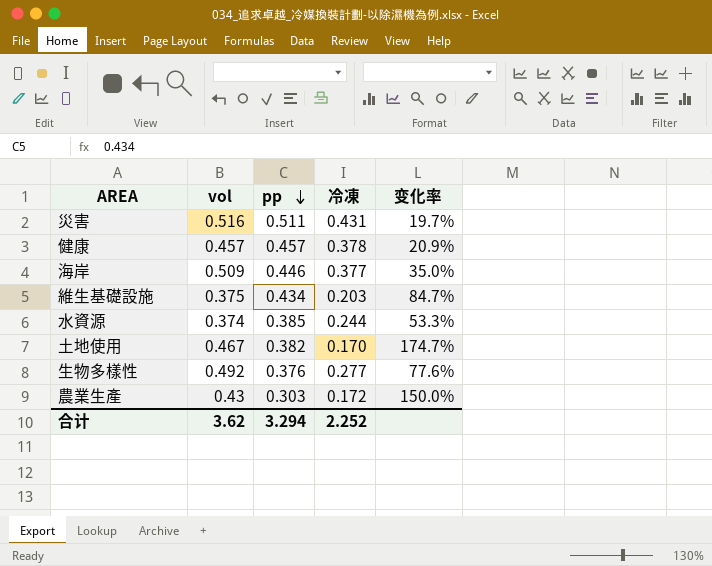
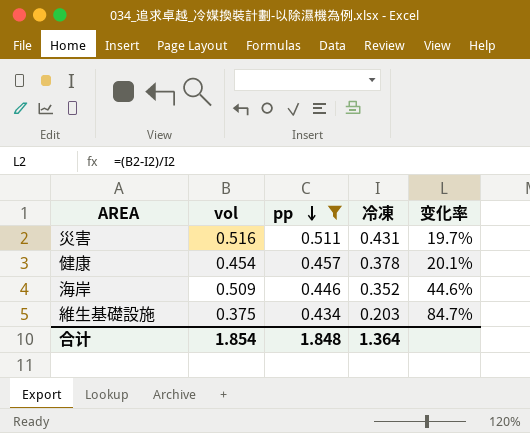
filter: none -> pp >= 0.434
健康 | vol: 0.457 -> 0.454
健康 | 变化率: 20.9% -> 20.1%
海岸 | 冷凍: 0.377 -> 0.352
海岸 | 变化率: 35.0% -> 44.6%
合计 | vol: 3.62 -> 1.854
合计 | pp: 3.294 -> 1.848
合计 | 冷凍: 2.252 -> 1.364

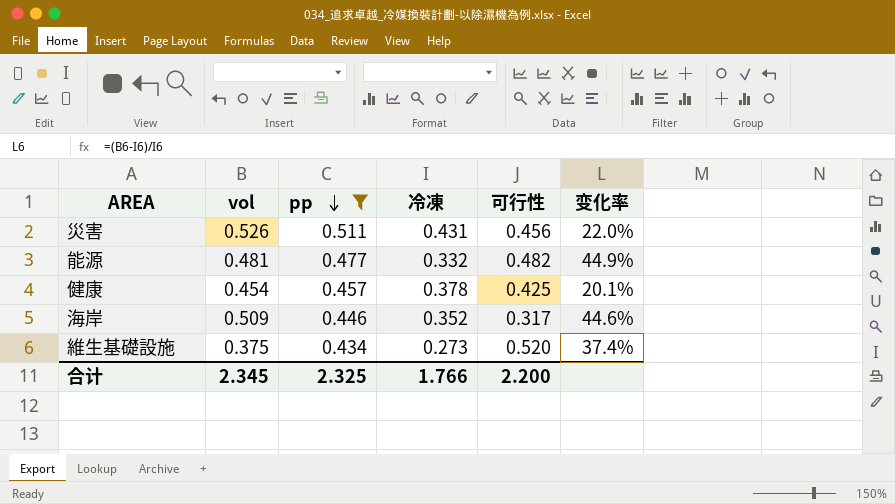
column 可行性 | position: none -> 5
災害 | vol: 0.516 -> 0.526
災害 | 变化率: 19.7% -> 22.0%
row 能源: none -> 0.481 | 0.477 | 0.332 | 0.482 | 44.9%
維生基礎設施 | 冷凍: 0.203 -> 0.273
維生基礎設施 | 变化率: 84.7% -> 37.4%
合计 | vol: 1.854 -> 2.345
合计 | pp: 1.848 -> 2.325
合计 | 冷凍: 1.364 -> 1.766

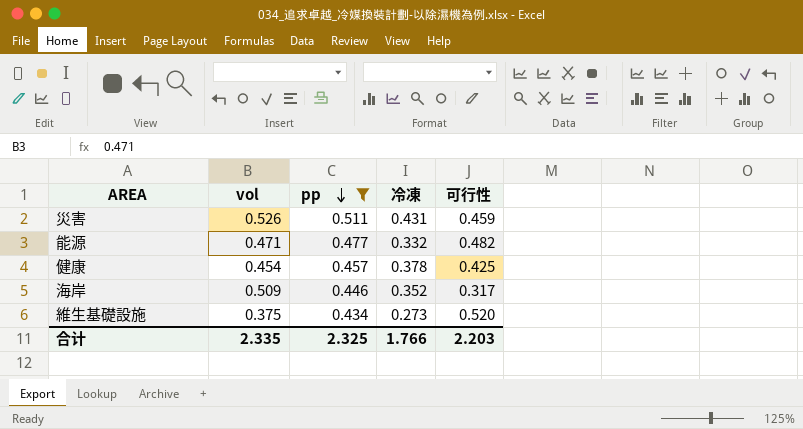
column 变化率 | formula: ([vol] - [冷凍]) / [冷凍] -> none
災害 | 可行性: 0.456 -> 0.459
能源 | vol: 0.481 -> 0.471
合计 | vol: 2.345 -> 2.335
合计 | 可行性: 2.200 -> 2.203

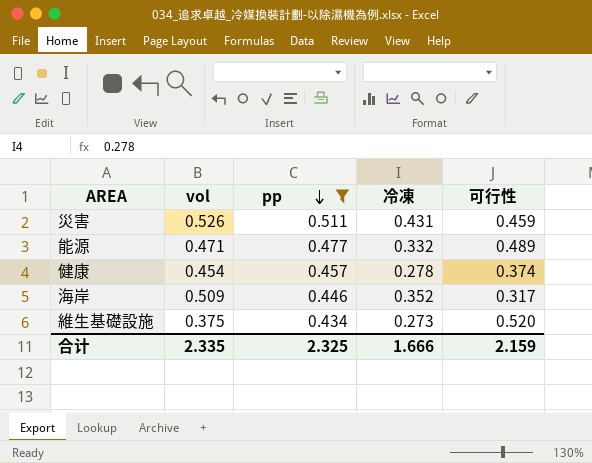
能源 | 可行性: 0.482 -> 0.489
健康 | 冷凍: 0.378 -> 0.278
健康 | 可行性: 0.425 -> 0.374
合计 | 冷凍: 1.766 -> 1.666
合计 | 可行性: 2.203 -> 2.159

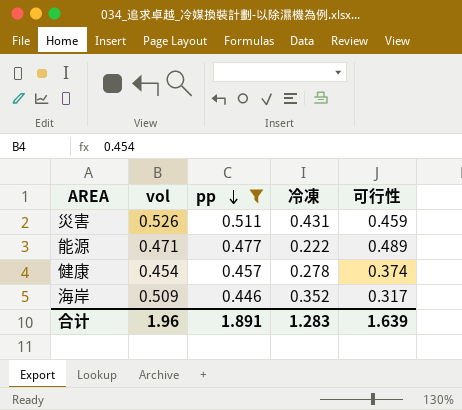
row 維生基礎設施: 0.375 | 0.434 | 0.273 | 0.520 -> none
能源 | 冷凍: 0.332 -> 0.222
合计 | vol: 2.335 -> 1.96
合计 | pp: 2.325 -> 1.891
合计 | 冷凍: 1.666 -> 1.283
合计 | 可行性: 2.159 -> 1.639

